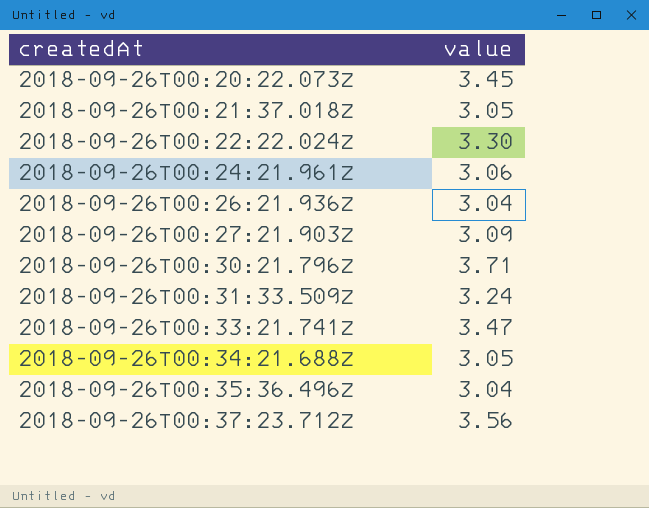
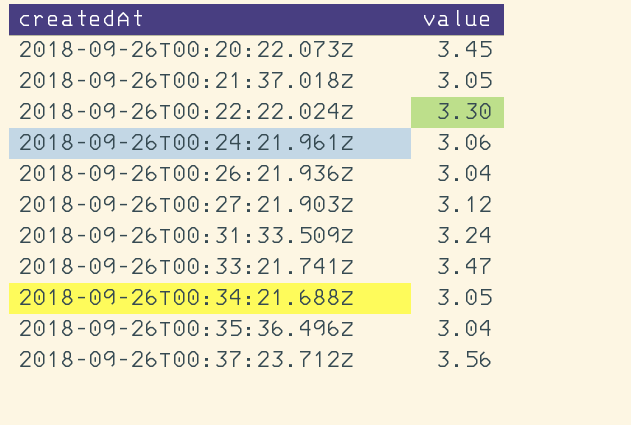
row 2018-09-26T00:30:21.796Z: 3.71 -> none
2018-09-26T00:27:21.903Z | value: 3.09 -> 3.12

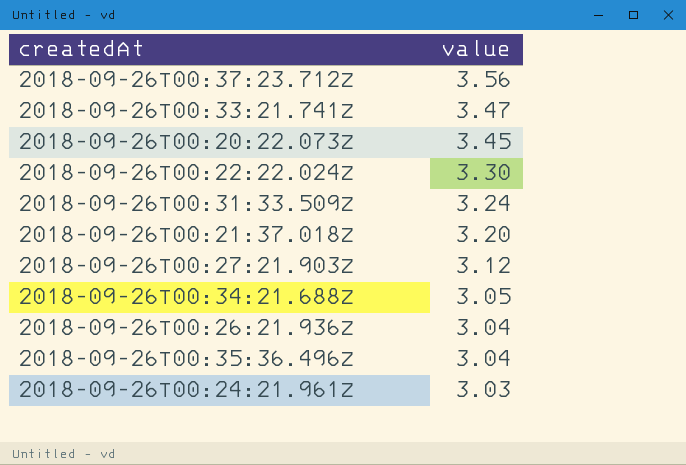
row order: createdAt ascending -> value descending
2018-09-26T00:21:37.018Z | value: 3.05 -> 3.20
2018-09-26T00:24:21.961Z | value: 3.06 -> 3.03

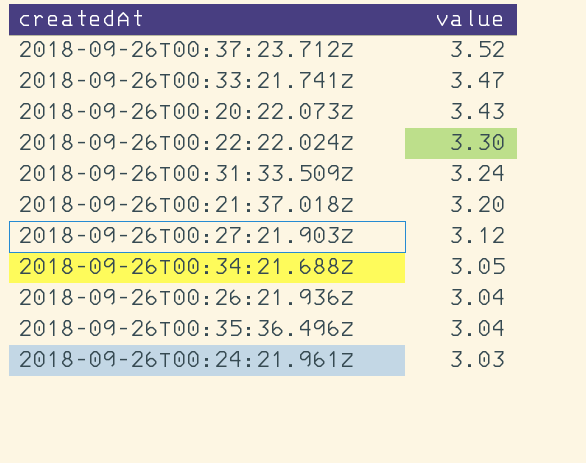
2018-09-26T00:37:23.712Z | value: 3.56 -> 3.52
2018-09-26T00:20:22.073Z | value: 3.45 -> 3.43

